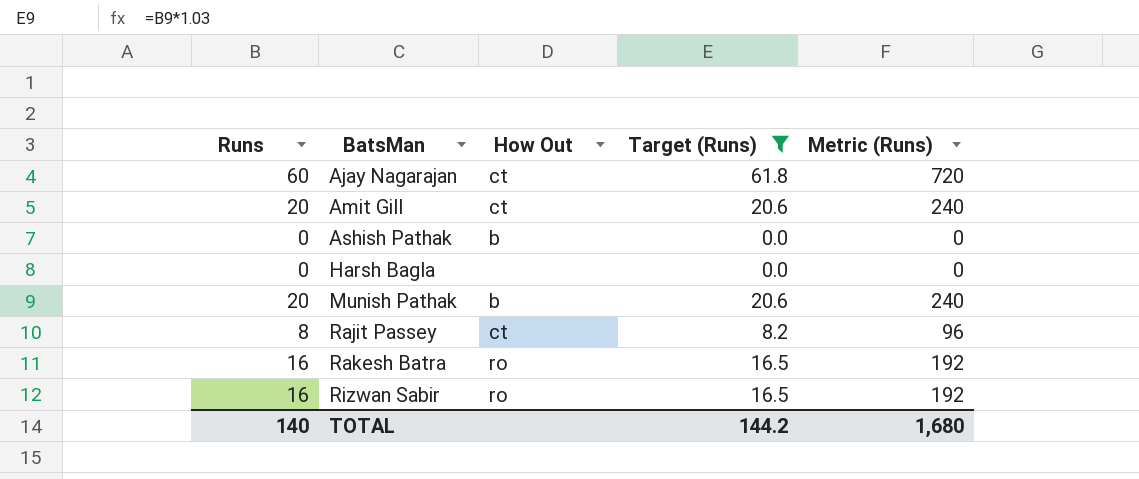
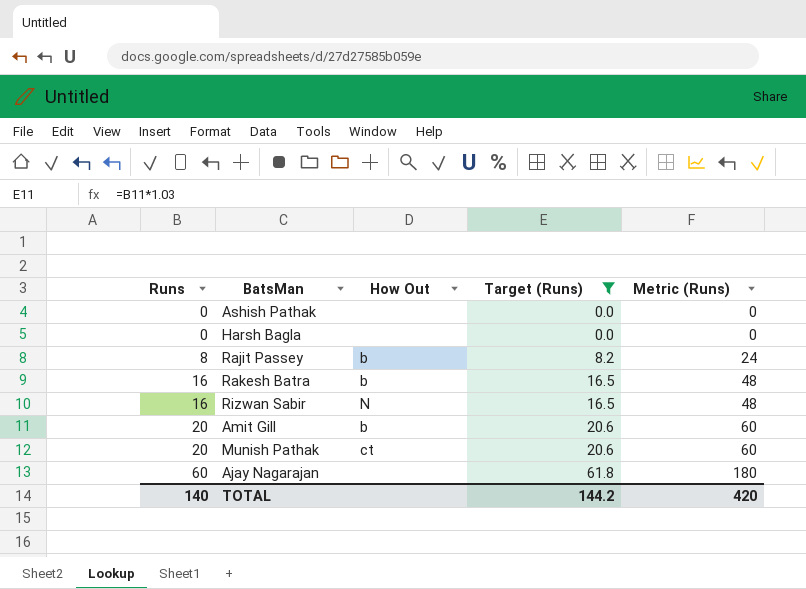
row order: BatsMan ascending -> Runs ascending
column Metric (Runs) | formula: [Runs] * 12 -> [Runs] * 3
Ashish Pathak | How Out: b -> none
Rajit Passey | How Out: ct -> b
Rakesh Batra | How Out: ro -> b
Rizwan Sabir | How Out: ro -> N
Amit Gill | How Out: ct -> b
Munish Pathak | How Out: b -> ct
Ajay Nagarajan | How Out: ct -> none
TOTAL | Metric (Runs): 1,680 -> 420

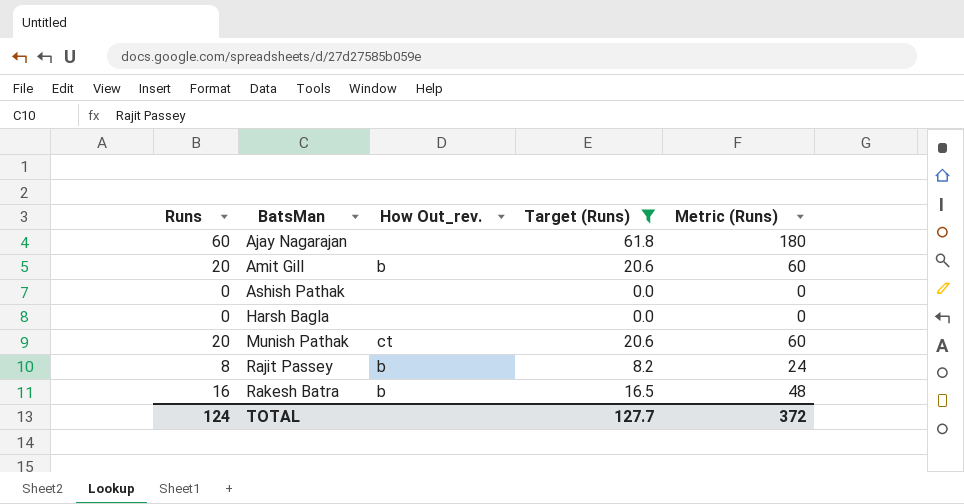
row order: Runs ascending -> BatsMan ascending
column name: How Out -> How Out_rev.
row Rizwan Sabir: 16 | N | 16.5 | 48 -> none
TOTAL | Runs: 140 -> 124
TOTAL | Target (Runs): 144.2 -> 127.7
TOTAL | Metric (Runs): 420 -> 372

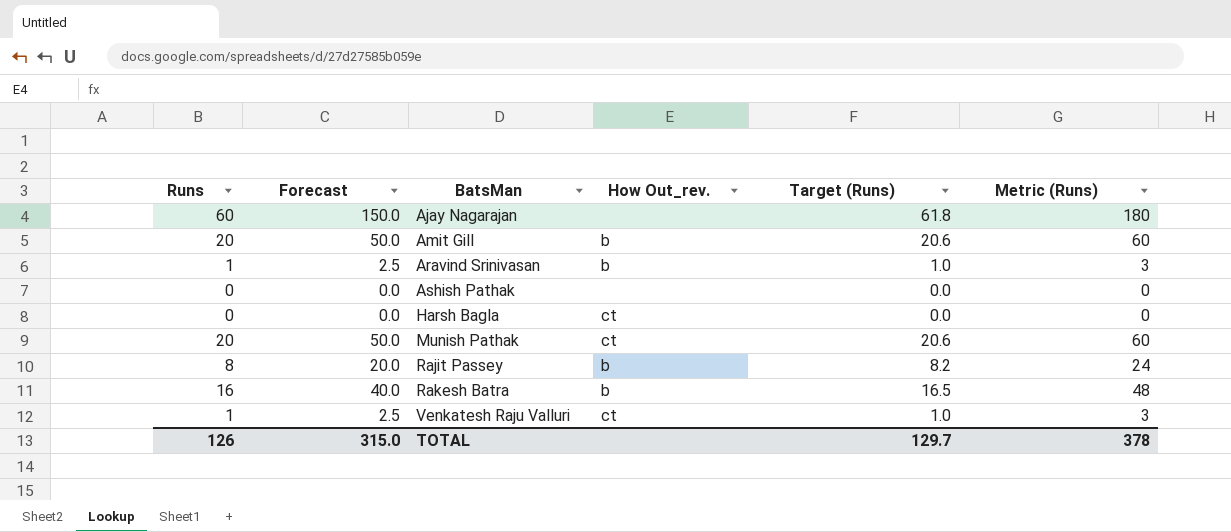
filter: Target (Runs) != 1.0 -> none
column Forecast | formula: none -> [Runs] * 2.5
Harsh Bagla | How Out_rev.: none -> ct
TOTAL | Runs: 124 -> 126
TOTAL | Target (Runs): 127.7 -> 129.7
TOTAL | Metric (Runs): 372 -> 378

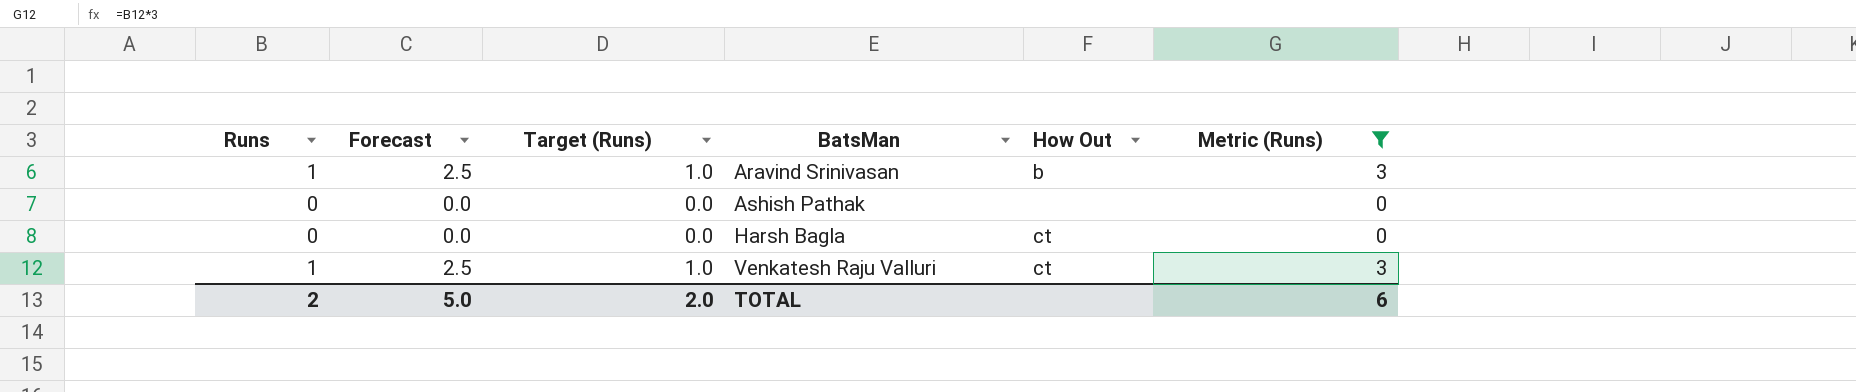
filter: none -> Metric (Runs) <= 3
column Target (Runs) | position: 5 -> 3
column name: How Out_rev. -> How Out
TOTAL | Runs: 126 -> 2
TOTAL | Forecast: 315.0 -> 5.0
TOTAL | Target (Runs): 129.7 -> 2.0
TOTAL | Metric (Runs): 378 -> 6

